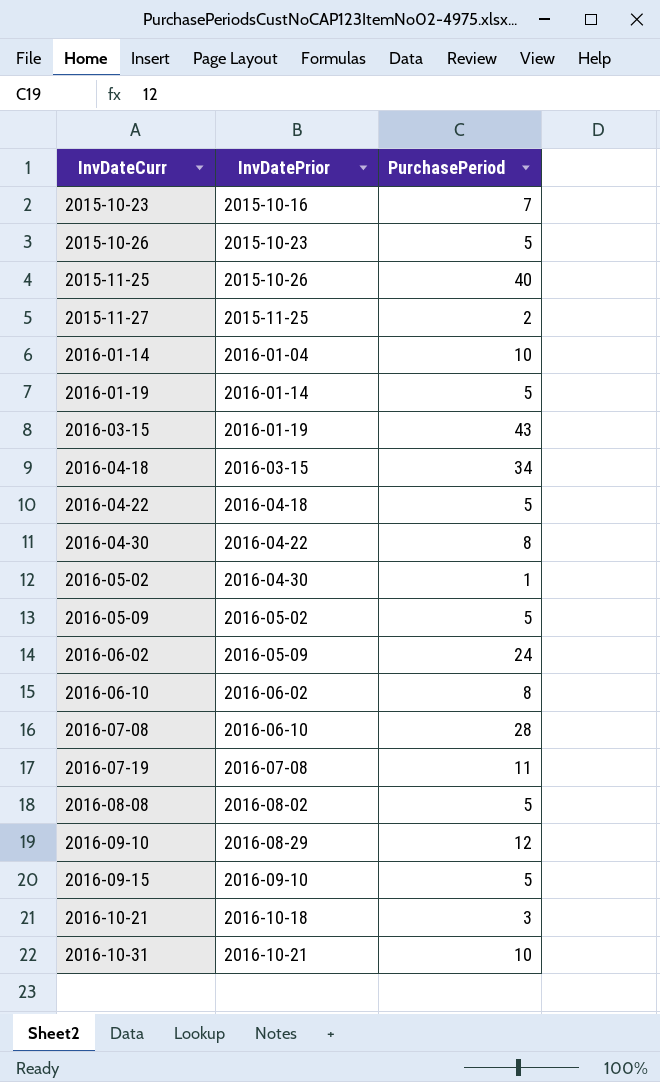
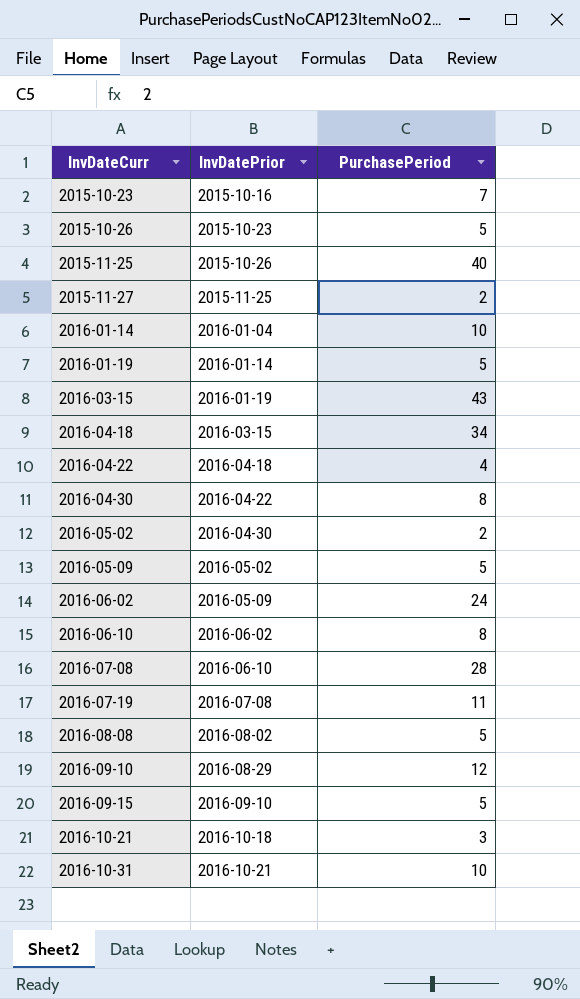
2016-04-22 | PurchasePeriod: 5 -> 4
2016-05-02 | PurchasePeriod: 1 -> 2

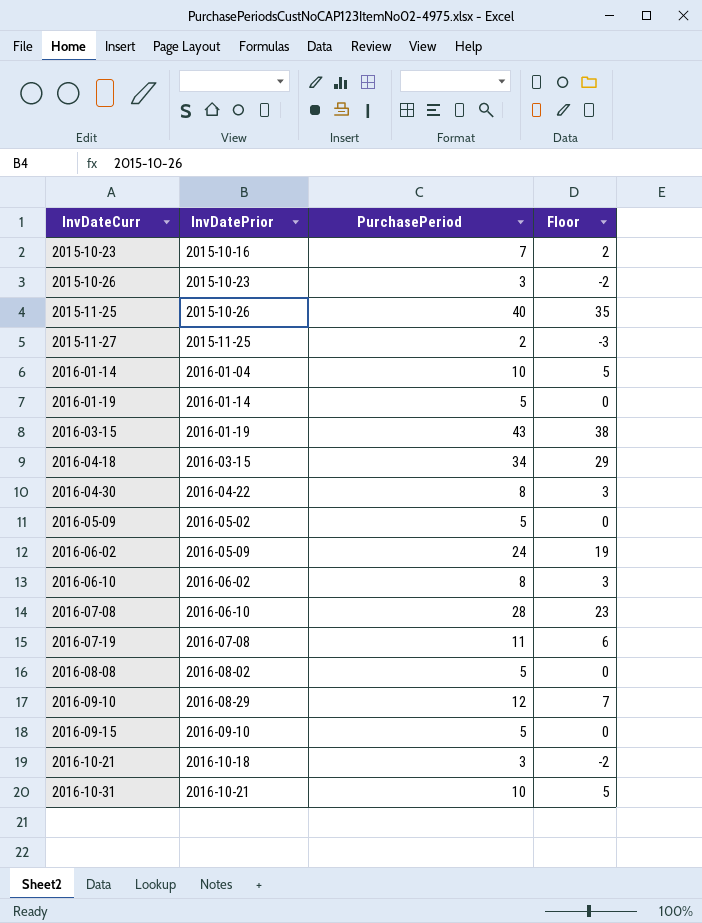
column Floor | formula: none -> [PurchasePeriod] - 5
row 2016-04-22: 2016-04-18 | 4 -> none
row 2016-05-02: 2016-04-30 | 2 -> none
2015-10-26 | PurchasePeriod: 5 -> 3

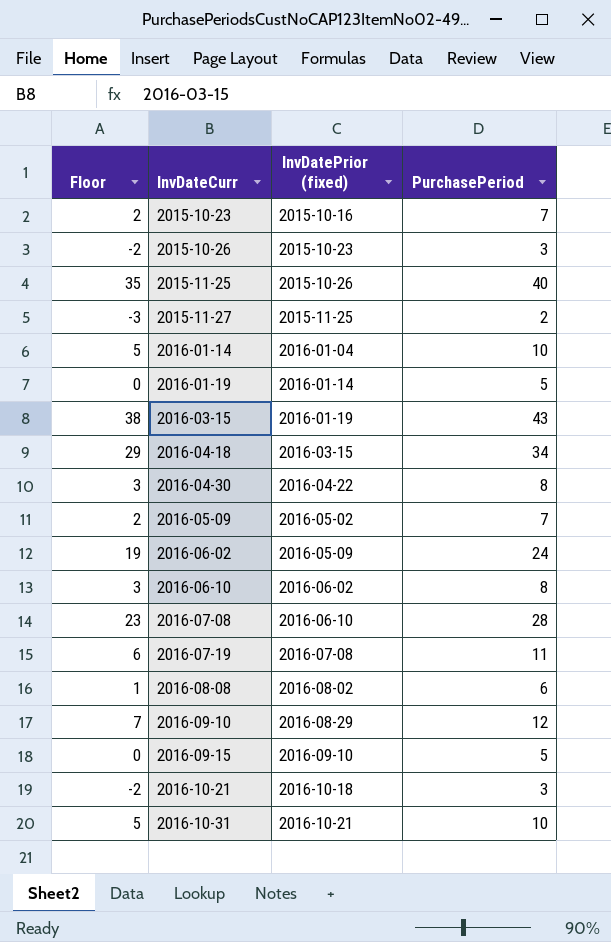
column Floor | position: 4 -> 1
column name: InvDatePrior -> InvDatePrior (fixed)
2016-05-09 | Floor: 0 -> 2
2016-05-09 | PurchasePeriod: 5 -> 7
2016-08-08 | Floor: 0 -> 1
2016-08-08 | PurchasePeriod: 5 -> 6

